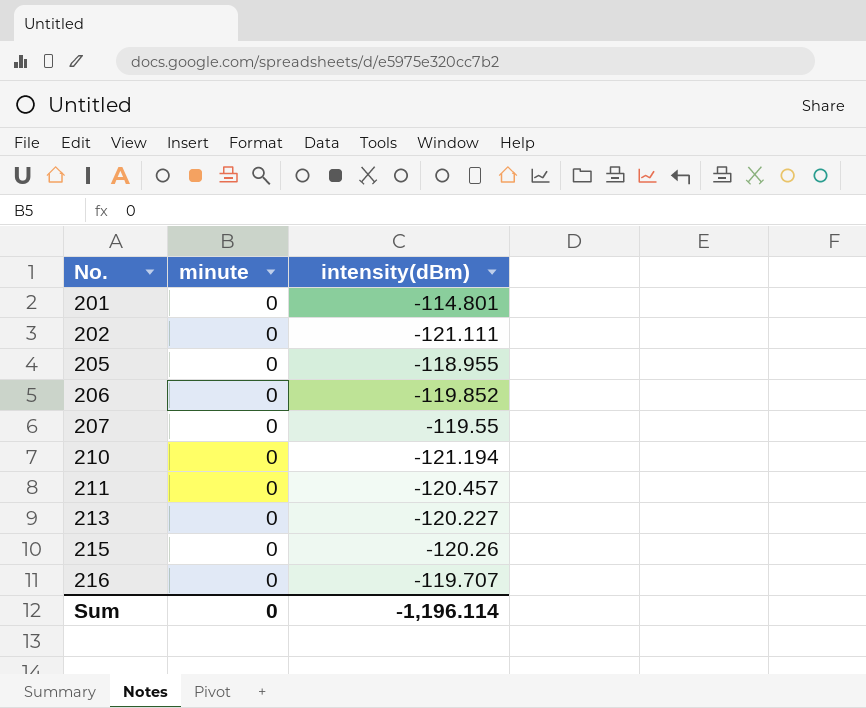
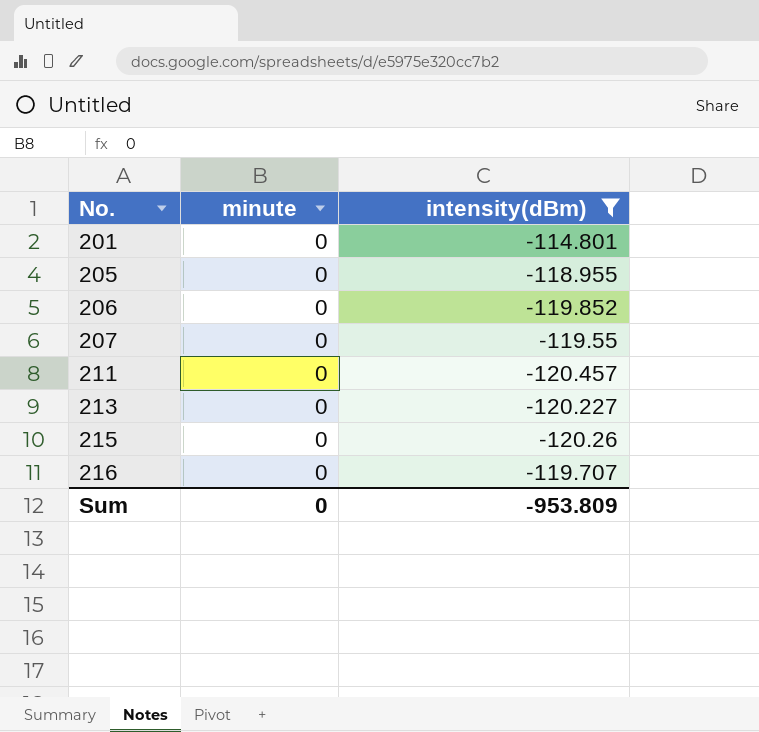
filter: none -> intensity(dBm) >= -120.457
Sum | intensity(dBm): -1,196.114 -> -953.809

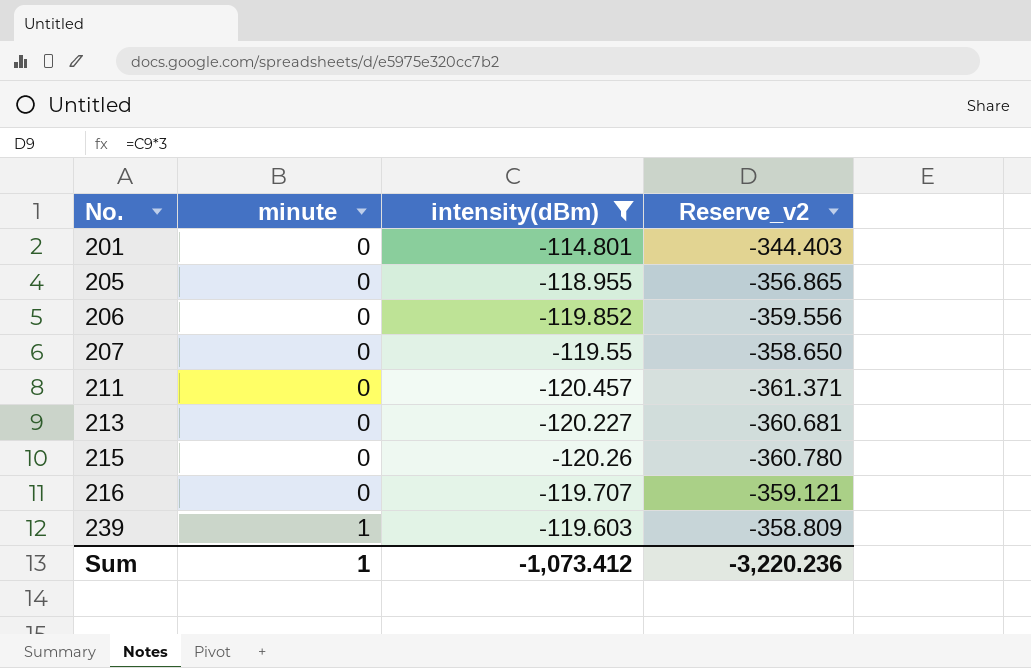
column Reserve_v2 | formula: none -> [intensity(dBm)] * 3
row 239: none -> 1 | -119.603 | -358.809
Sum | minute: 0 -> 1
Sum | intensity(dBm): -953.809 -> -1,073.412

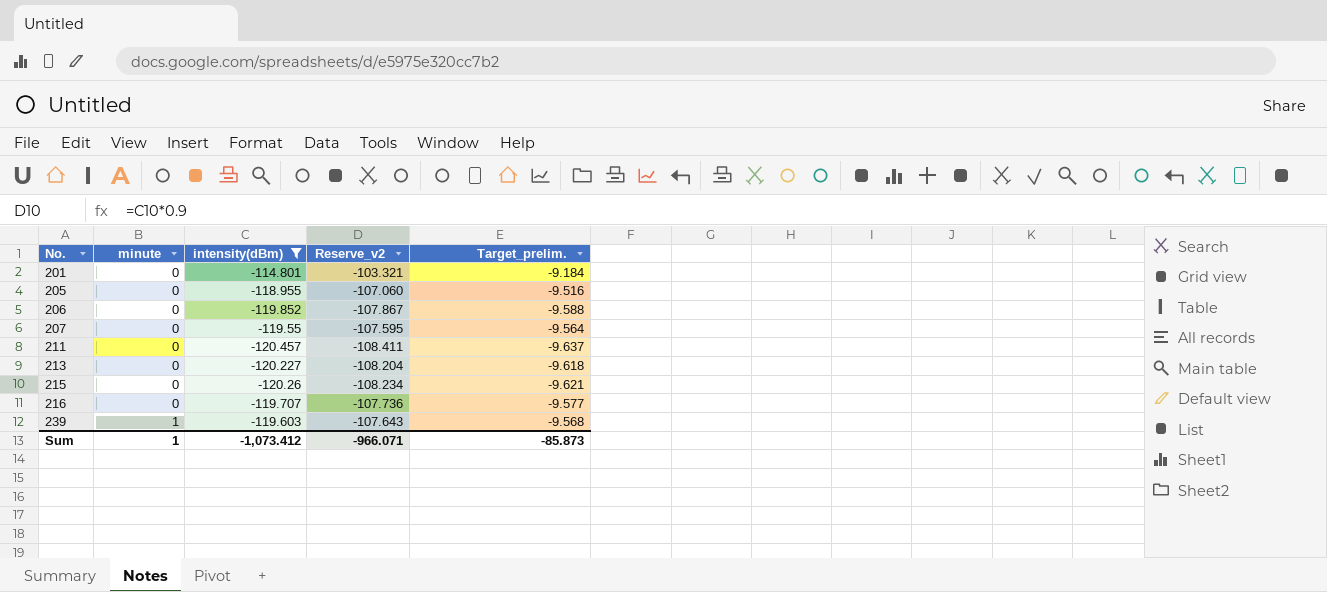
column Reserve_v2 | formula: [intensity(dBm)] * 3 -> [intensity(dBm)] * 0.9
column Target_prelim. | formula: none -> [intensity(dBm)] * 0.08
Sum | Reserve_v2: -3,220.236 -> -966.071

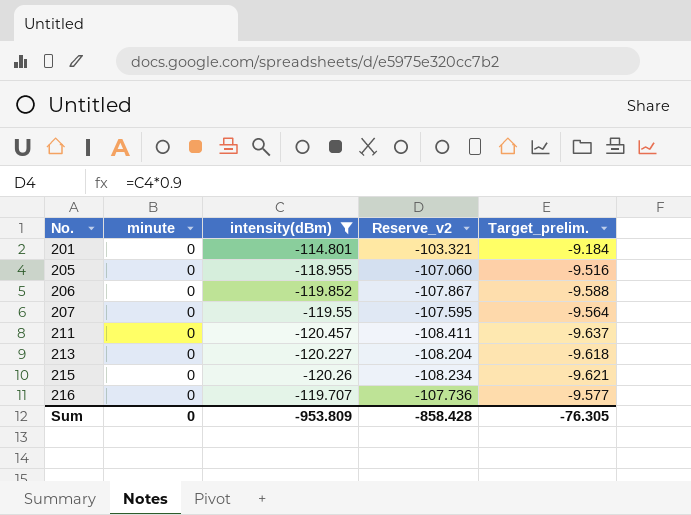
row 239: 1 | -119.603 | -107.643 | -9.568 -> none
Sum | minute: 1 -> 0
Sum | intensity(dBm): -1,073.412 -> -953.809
Sum | Reserve_v2: -966.071 -> -858.428
Sum | Target_prelim.: -85.873 -> -76.305

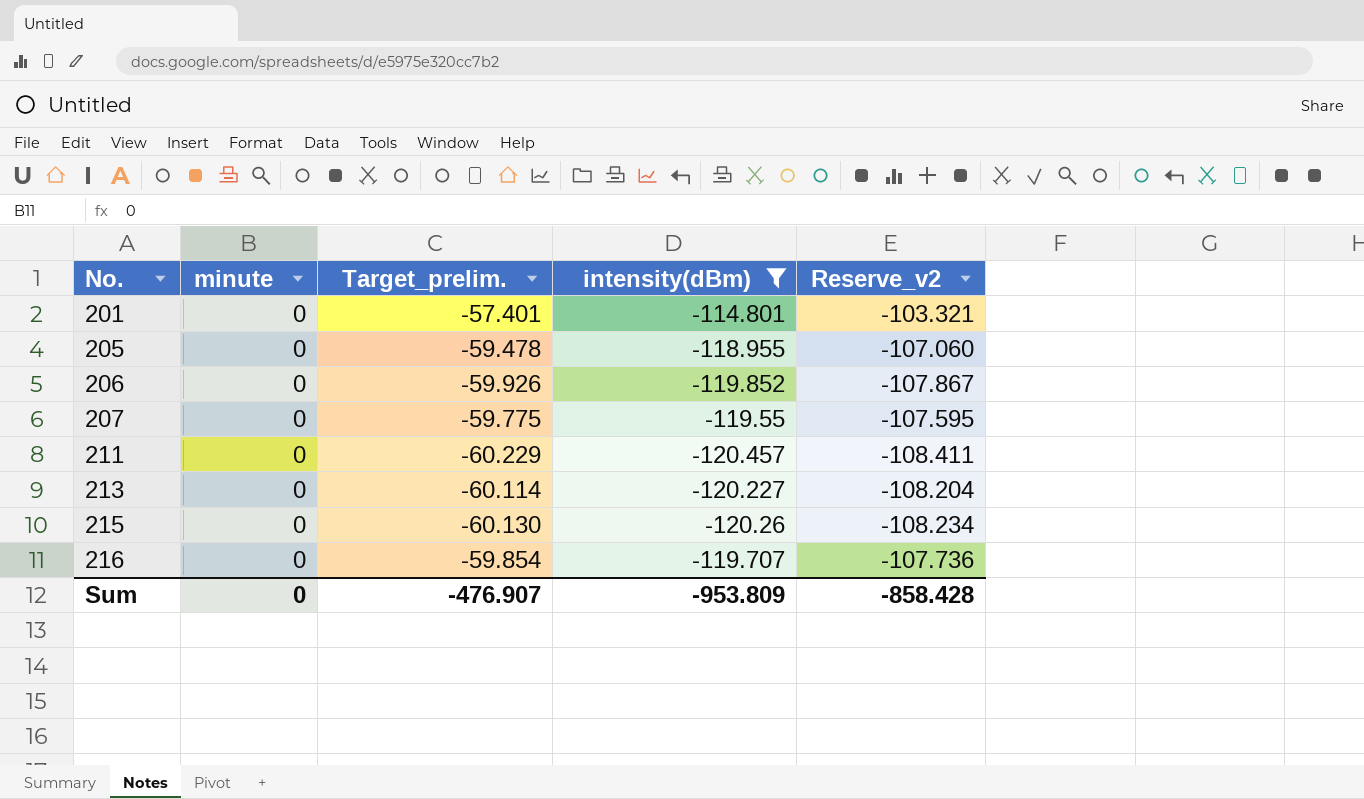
column Target_prelim. | formula: [intensity(dBm)] * 0.08 -> [intensity(dBm)] * 0.5
column Target_prelim. | position: 5 -> 3
Sum | Target_prelim.: -76.305 -> -476.907

